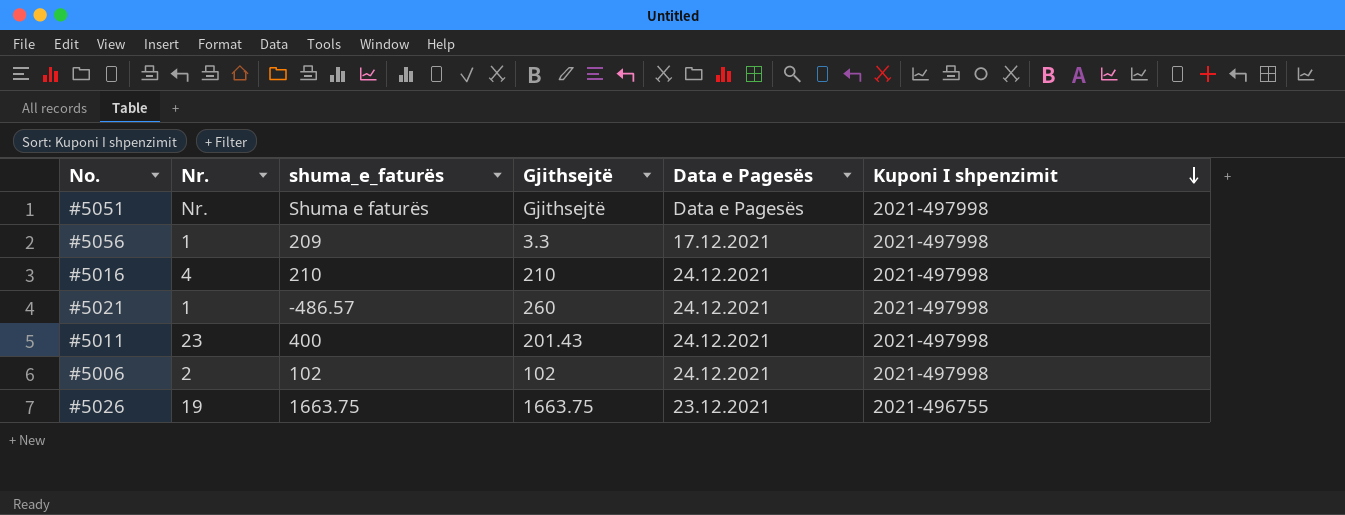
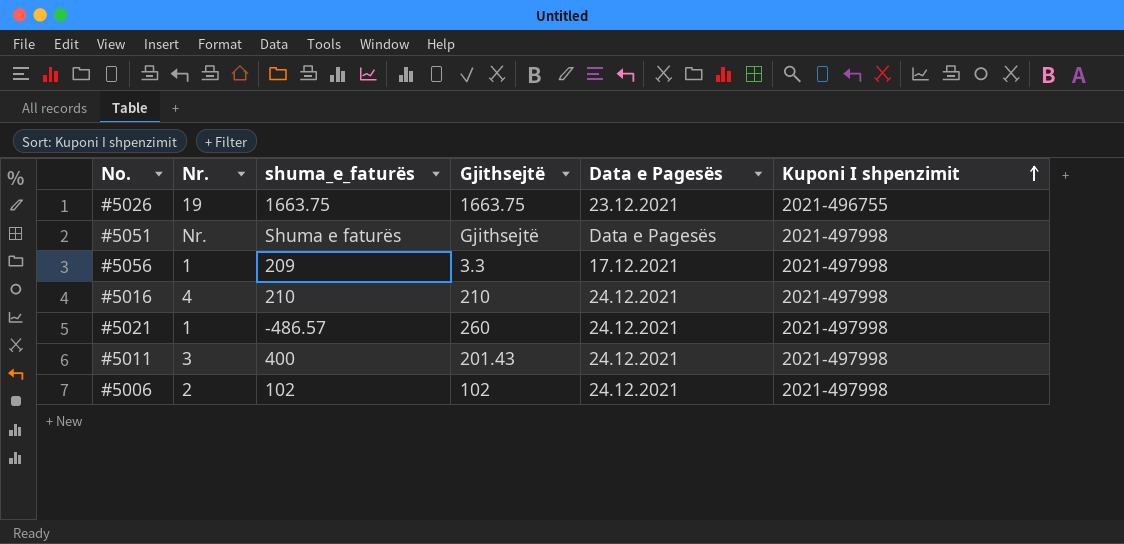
row order: Kuponi I shpenzimit descending -> Kuponi I shpenzimit ascending
#5011 | Nr.: 23 -> 3

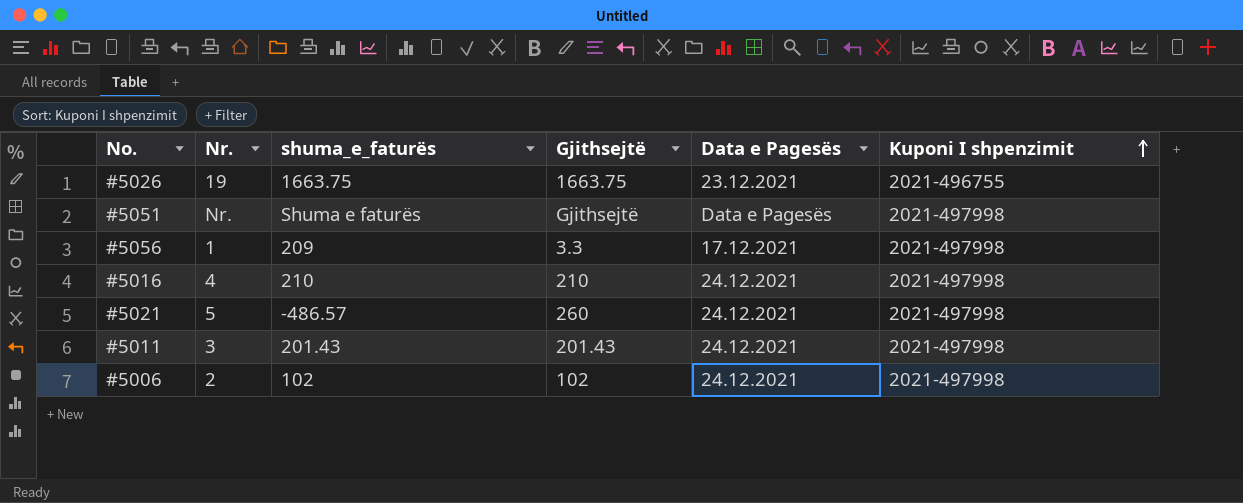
#5021 | Nr.: 1 -> 5
#5011 | shuma_e_faturës: 400 -> 201.43

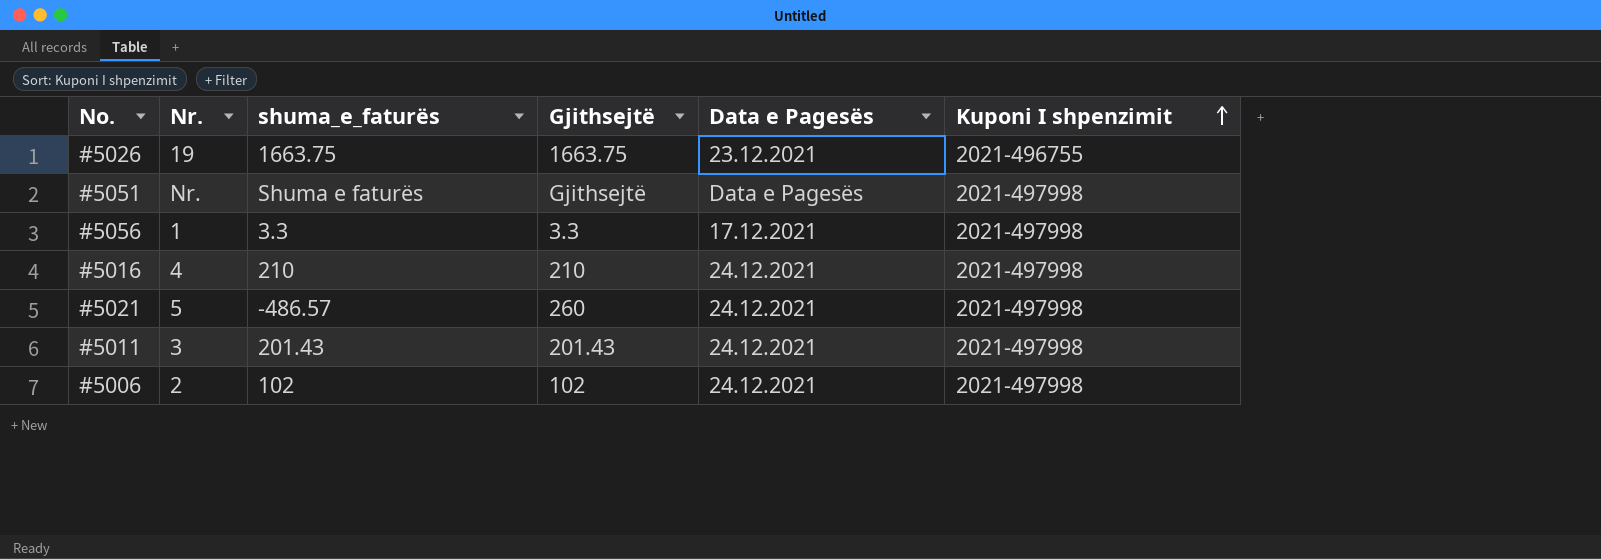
#5056 | shuma_e_faturës: 209 -> 3.3

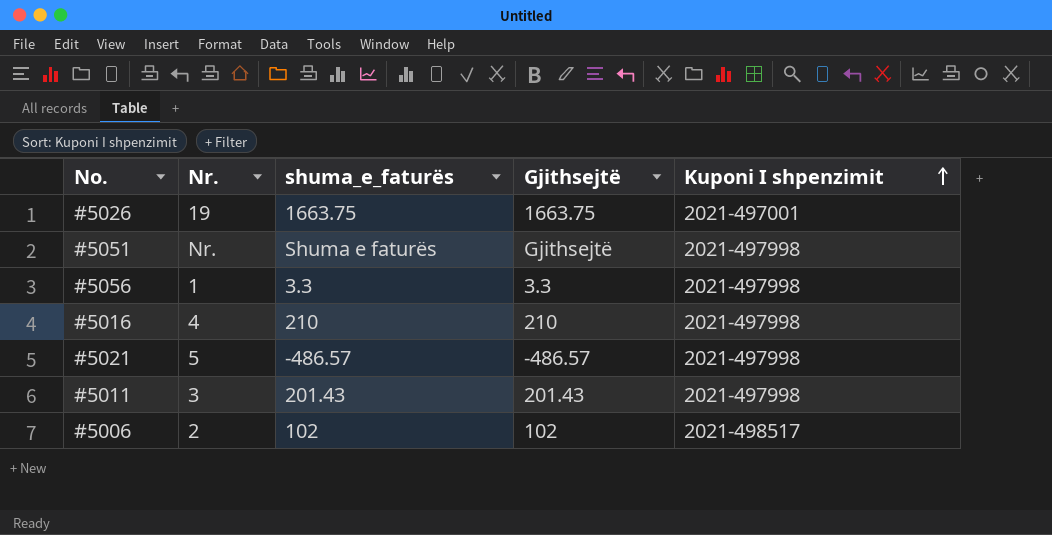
column Data e Pagesës | position: 5 -> none
#5026 | Kuponi I shpenzimit: 2021-496755 -> 2021-497001
#5021 | Gjithsejtë: 260 -> -486.57
#5006 | Kuponi I shpenzimit: 2021-497998 -> 2021-498517

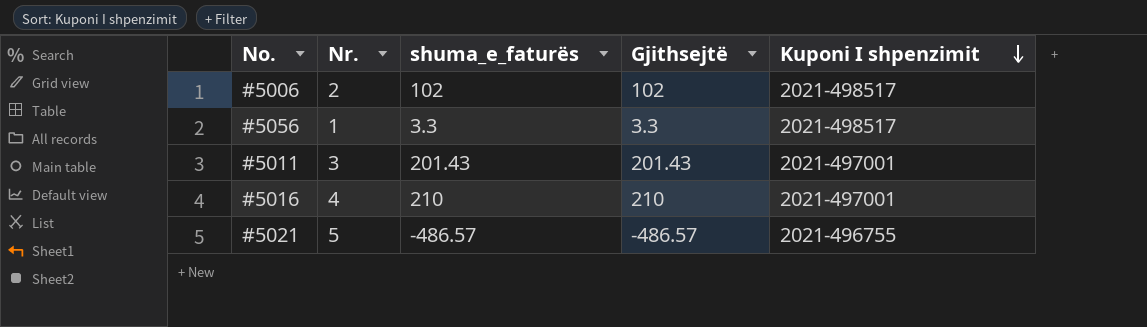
row order: Kuponi I shpenzimit ascending -> Kuponi I shpenzimit descending
row #5026: 19 | 1663.75 | 1663.75 | 2021-497001 -> none
row #5051: Nr. | Shuma e faturës | Gjithsejtë | 2021-497998 -> none
#5056 | Kuponi I shpenzimit: 2021-497998 -> 2021-498517
#5011 | Kuponi I shpenzimit: 2021-497998 -> 2021-497001
#5016 | Kuponi I shpenzimit: 2021-497998 -> 2021-497001
#5021 | Kuponi I shpenzimit: 2021-497998 -> 2021-496755

